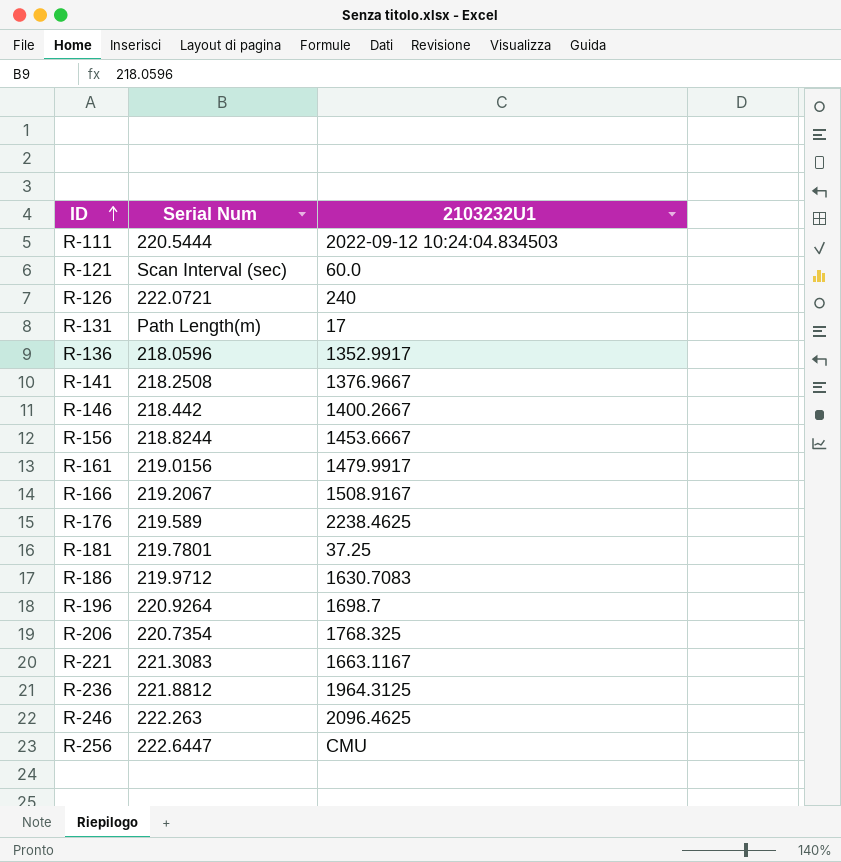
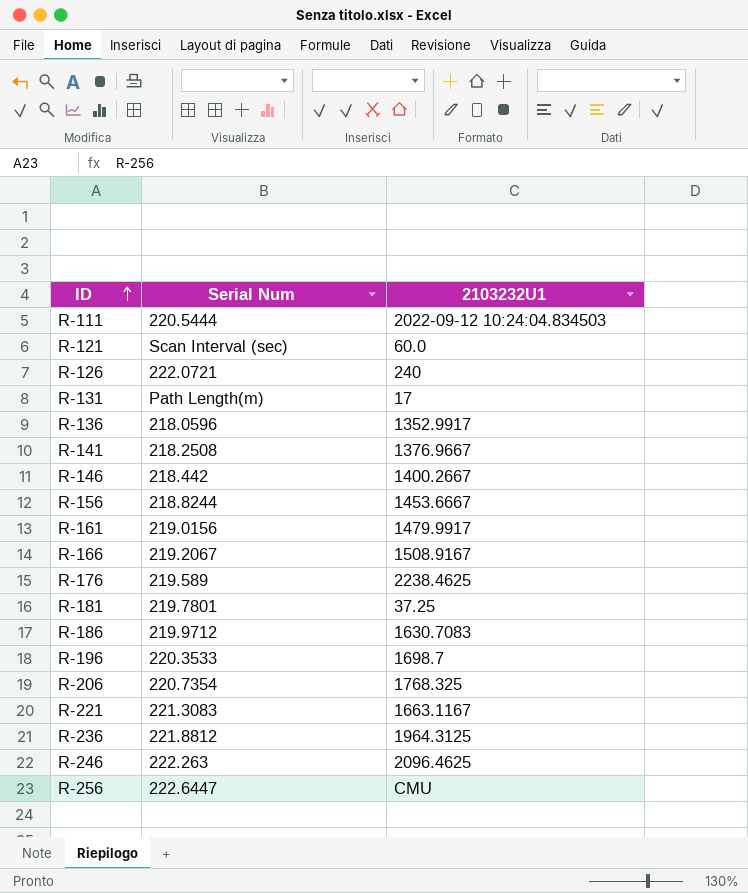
R-196 | Serial Num: 220.9264 -> 220.3533

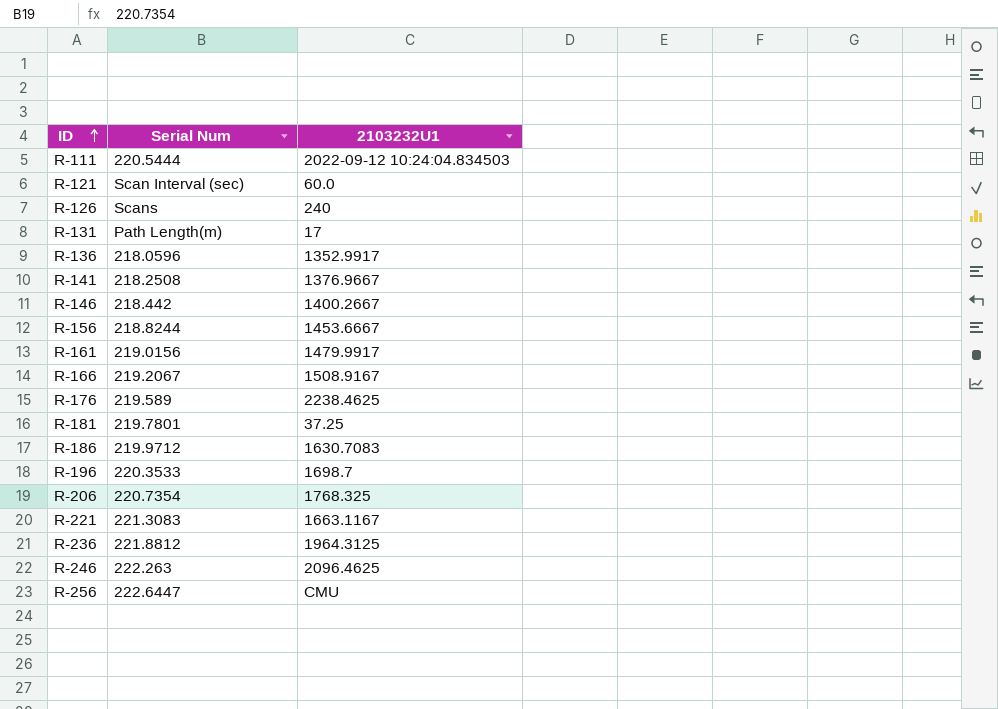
R-126 | Serial Num: 222.0721 -> Scans

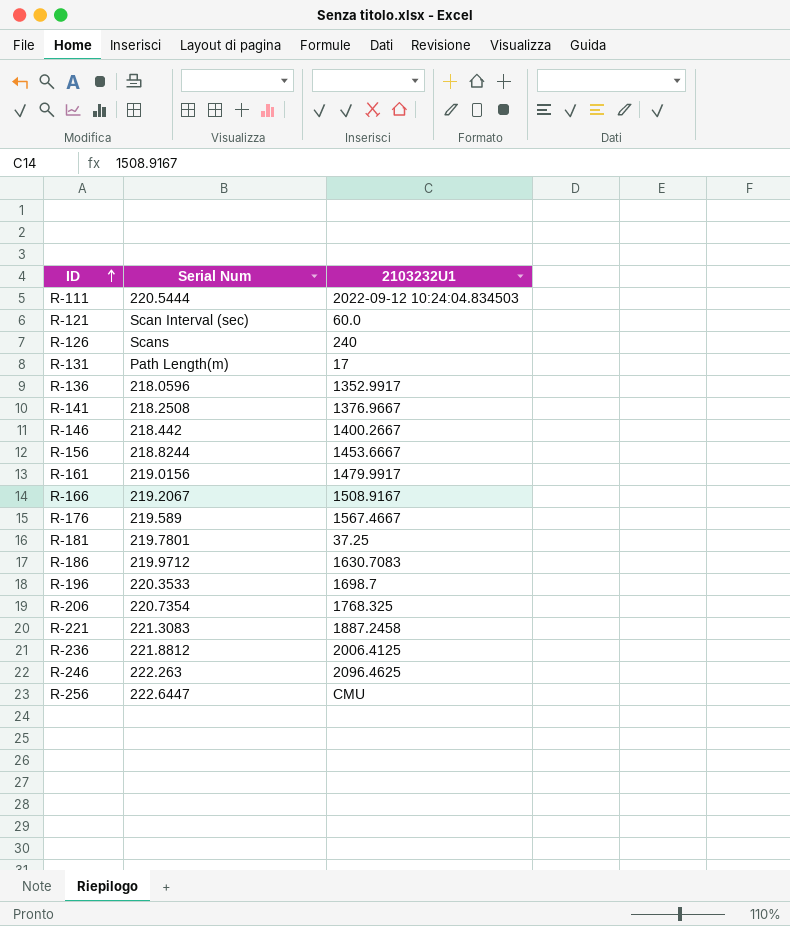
R-176 | 2103232U1: 2238.4625 -> 1567.4667
R-221 | 2103232U1: 1663.1167 -> 1887.2458
R-236 | 2103232U1: 1964.3125 -> 2006.4125

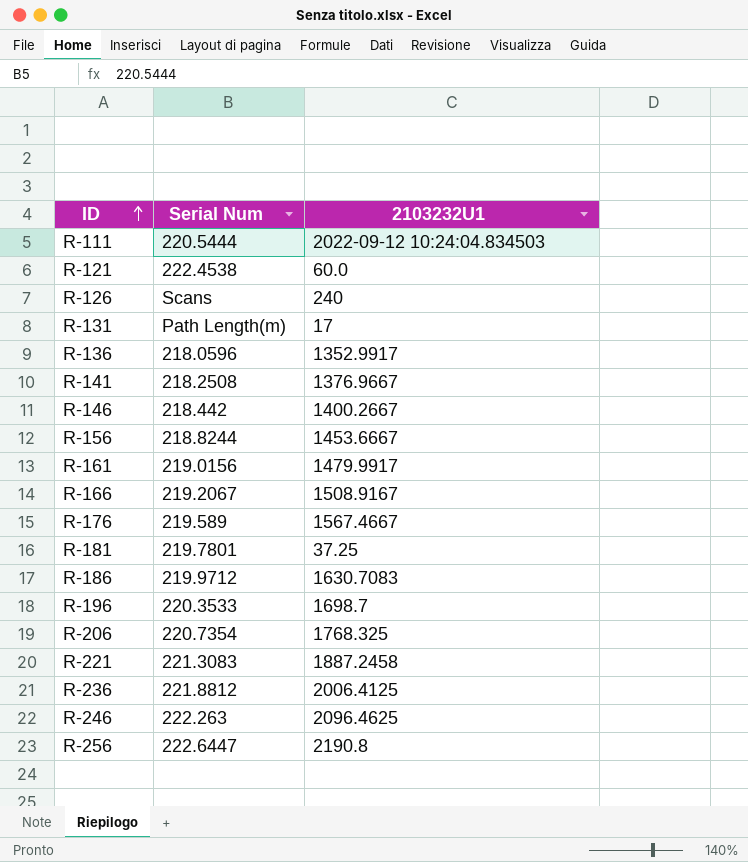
R-121 | Serial Num: Scan Interval (sec) -> 222.4538
R-256 | 2103232U1: CMU -> 2190.8

